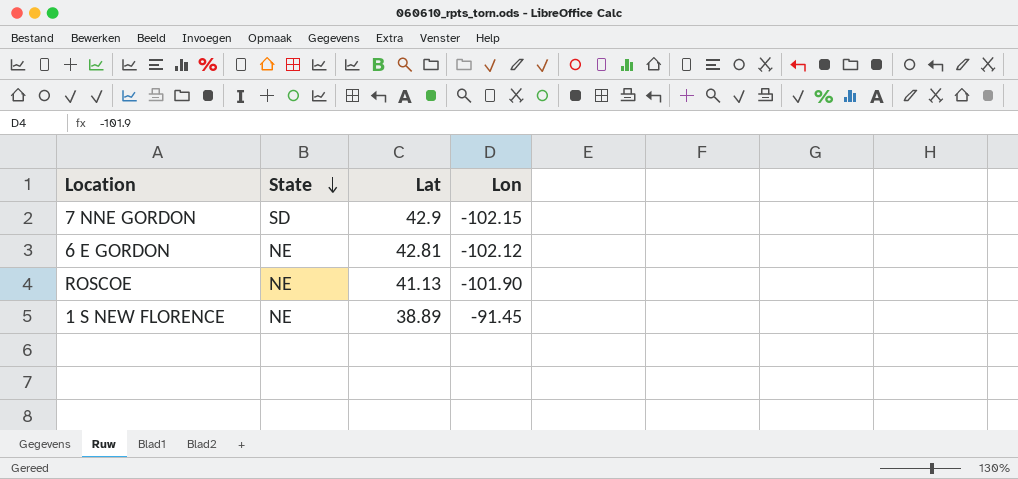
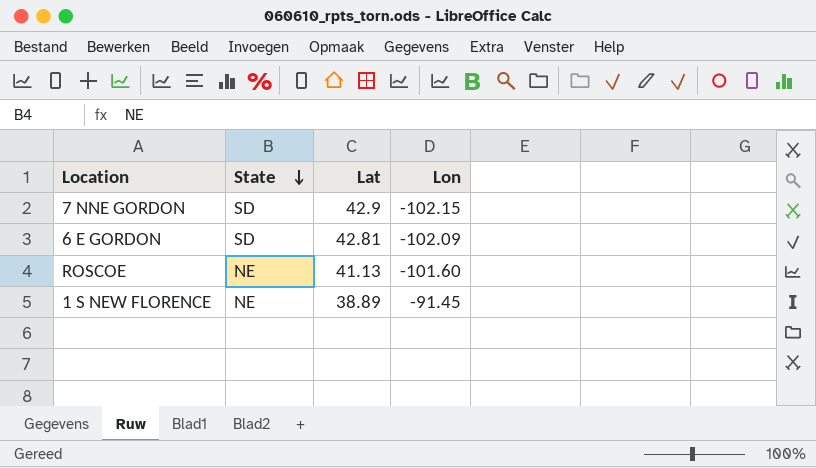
6 E GORDON | State: NE -> SD
6 E GORDON | Lon: -102.12 -> -102.09
ROSCOE | Lon: -101.90 -> -101.60

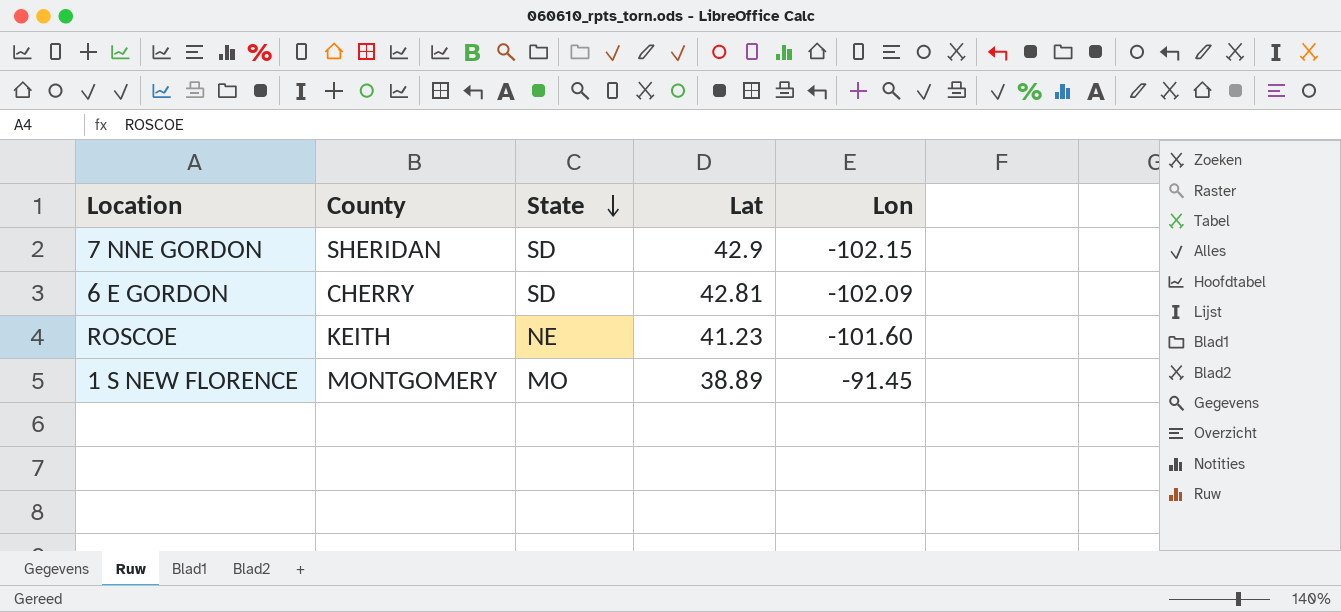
column County | position: none -> 2
ROSCOE | Lat: 41.13 -> 41.23
1 S NEW FLORENCE | State: NE -> MO

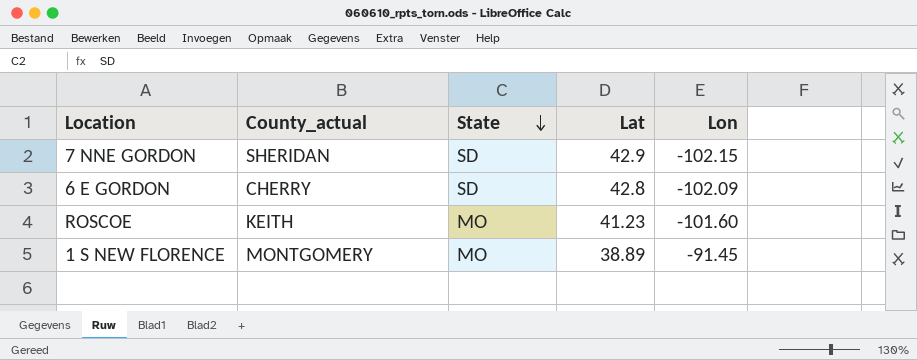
column name: County -> County_actual
6 E GORDON | Lat: 42.81 -> 42.8
ROSCOE | State: NE -> MO

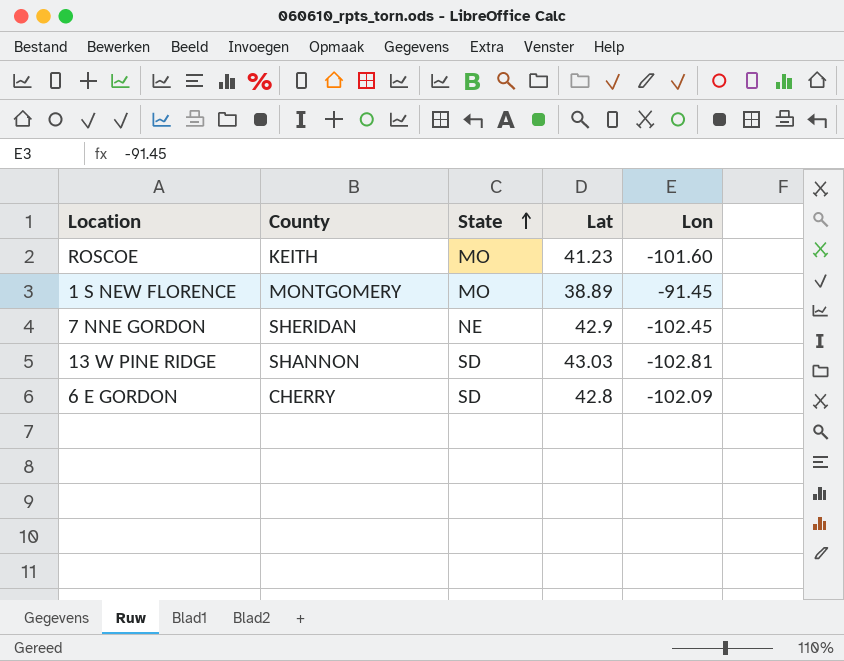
row order: State descending -> State ascending
column name: County_actual -> County
7 NNE GORDON | State: SD -> NE
7 NNE GORDON | Lon: -102.15 -> -102.45
row 13 W PINE RIDGE: none -> SHANNON | SD | 43.03 | -102.81

